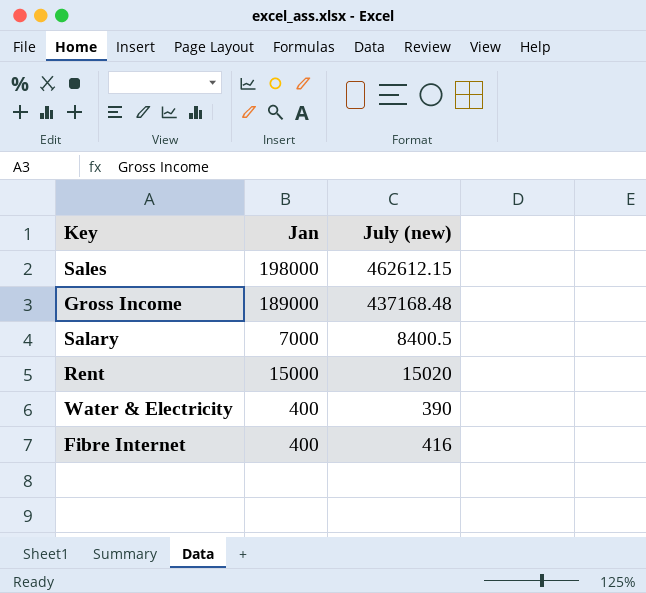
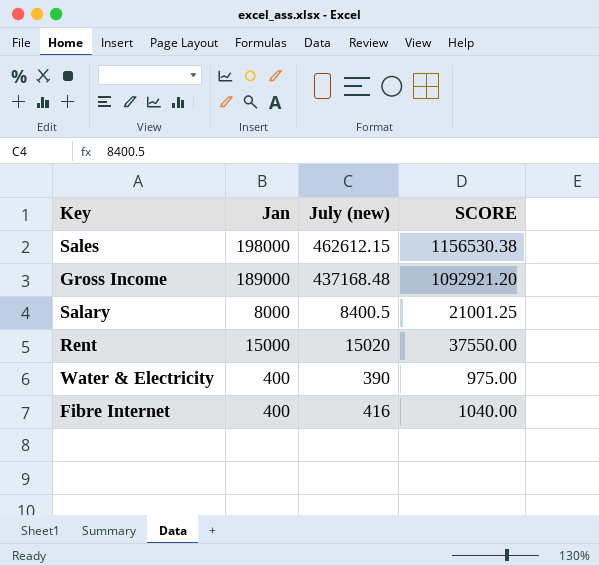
column SCORE | formula: none -> [July (new)] * 2.5
Salary | Jan: 7000 -> 8000

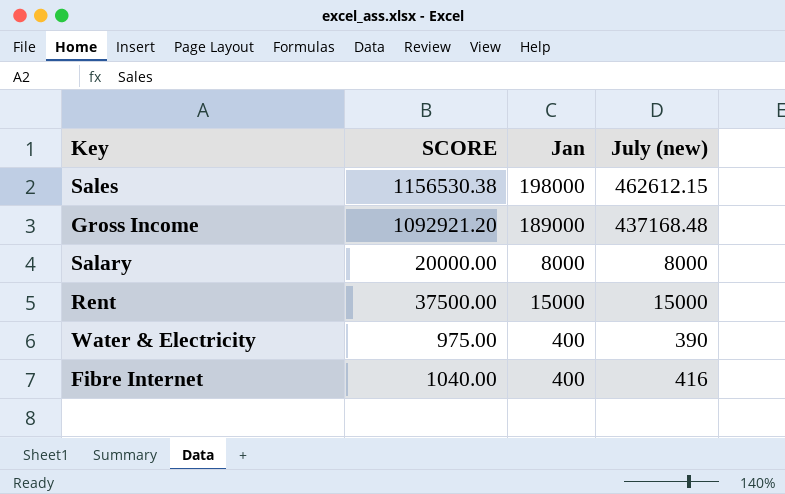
column SCORE | position: 4 -> 2
Salary | SCORE: 21001.25 -> 20000.00
Salary | July (new): 8400.5 -> 8000
Rent | SCORE: 37550.00 -> 37500.00
Rent | July (new): 15020 -> 15000

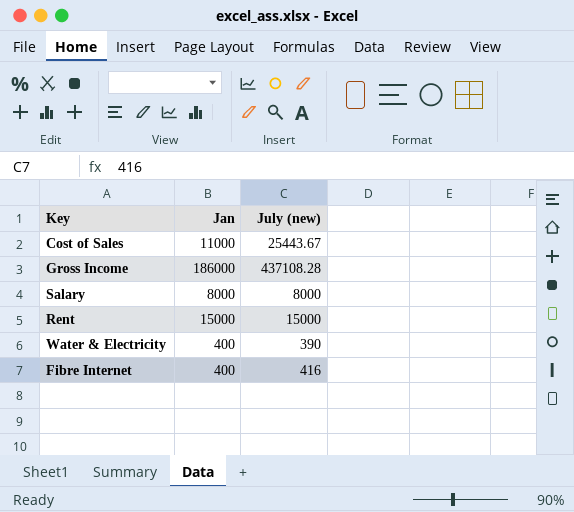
column SCORE | formula: [July (new)] * 2.5 -> none
row Sales: 1156530.38 | 198000 | 462612.15 -> none
row Cost of Sales: none -> 11000 | 25443.67
Gross Income | Jan: 189000 -> 186000
Gross Income | July (new): 437168.48 -> 437108.28

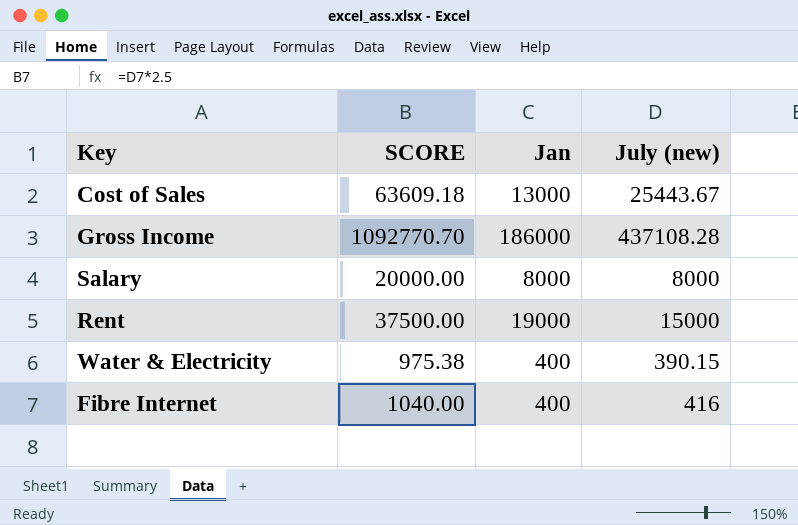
column SCORE | formula: none -> [July (new)] * 2.5
Cost of Sales | Jan: 11000 -> 13000
Rent | Jan: 15000 -> 19000
Water & Electricity | July (new): 390 -> 390.15

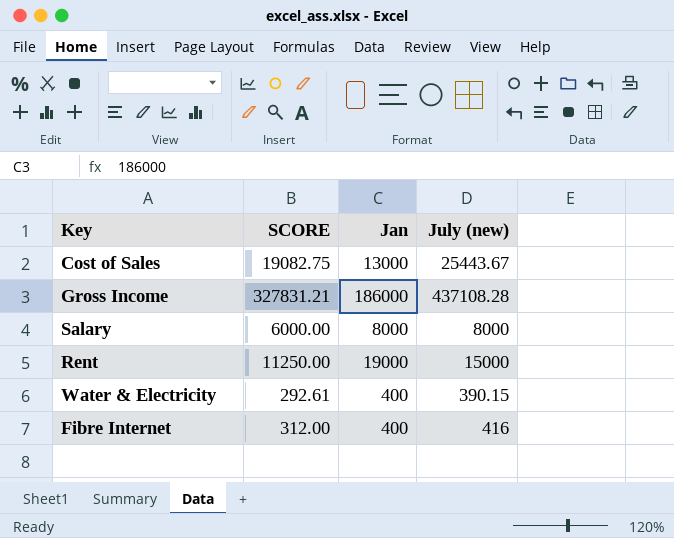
column SCORE | formula: [July (new)] * 2.5 -> [July (new)] * 0.75

